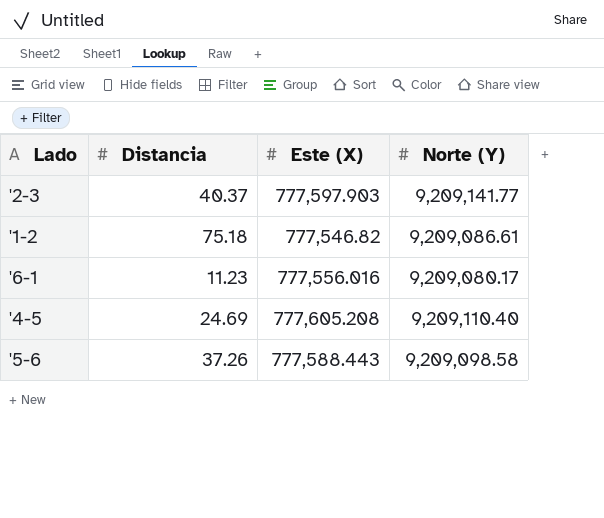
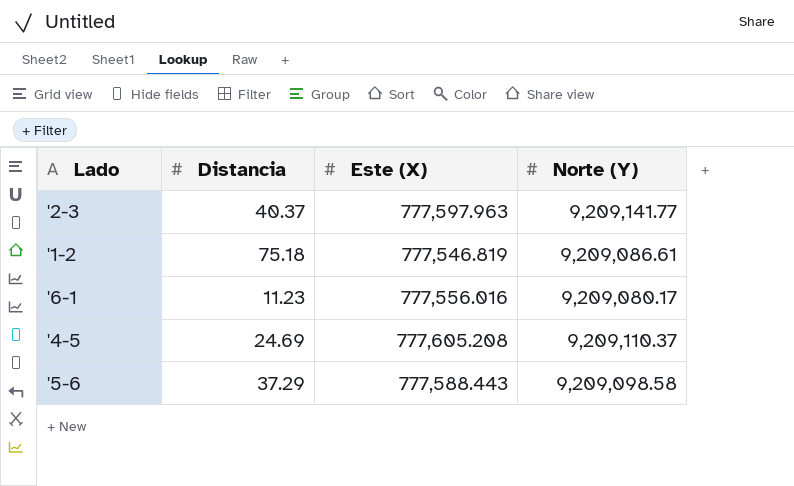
'2-3 | Este (X): 777,597.903 -> 777,597.963
'1-2 | Este (X): 777,546.82 -> 777,546.819
'4-5 | Norte (Y): 9,209,110.40 -> 9,209,110.37
'5-6 | Distancia: 37.26 -> 37.29

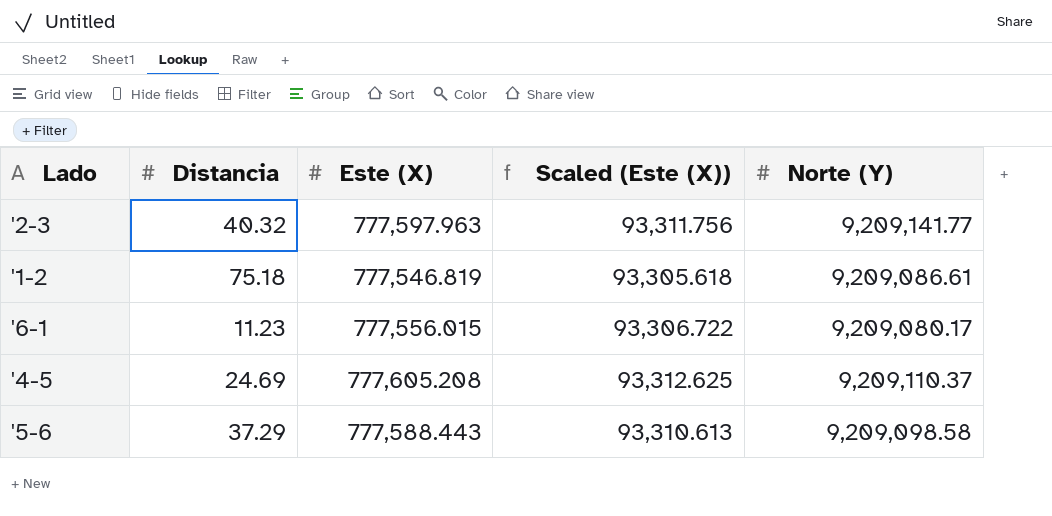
column Scaled (Este (X)) | formula: none -> [Este (X)] * 0.12
'2-3 | Distancia: 40.37 -> 40.32
'6-1 | Este (X): 777,556.016 -> 777,556.015

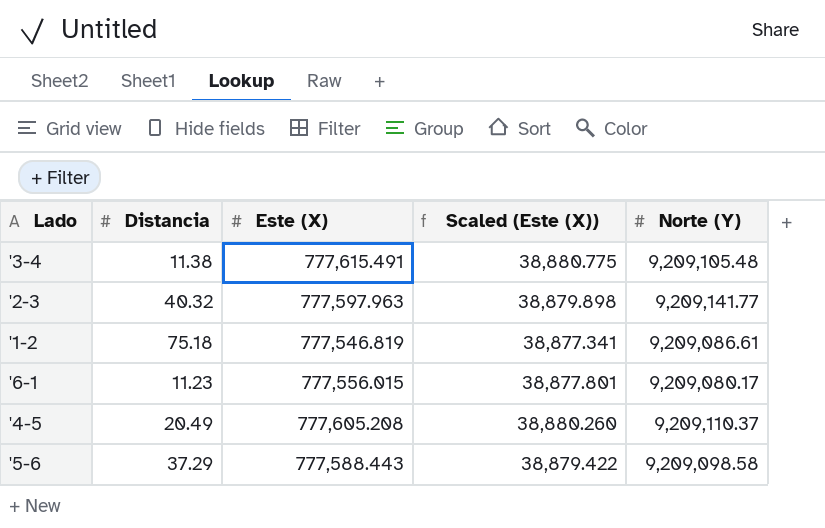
column Scaled (Este (X)) | formula: [Este (X)] * 0.12 -> [Este (X)] * 0.05
row '3-4: none -> 11.38 | 777,615.491 | 38,880.775 | 9,209,105.48
'4-5 | Distancia: 24.69 -> 20.49

